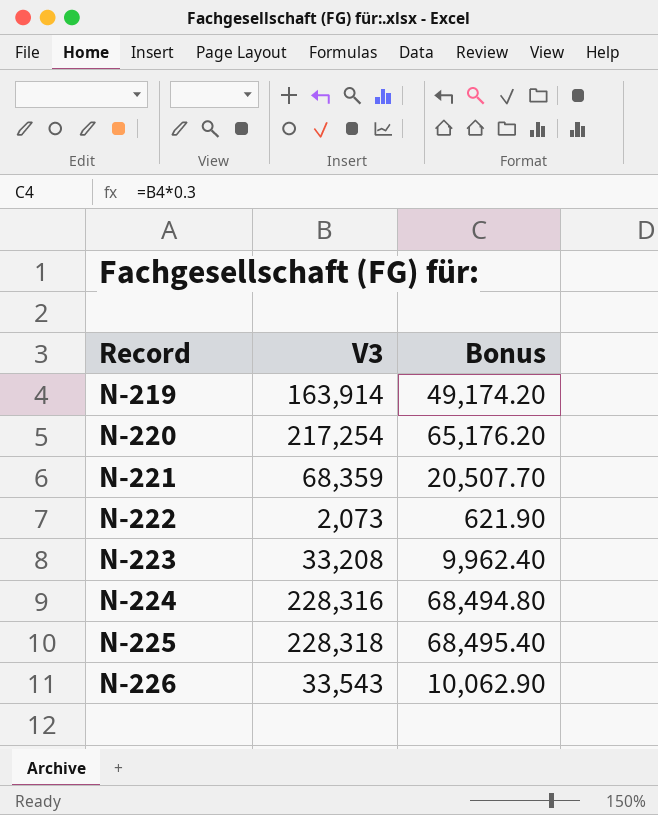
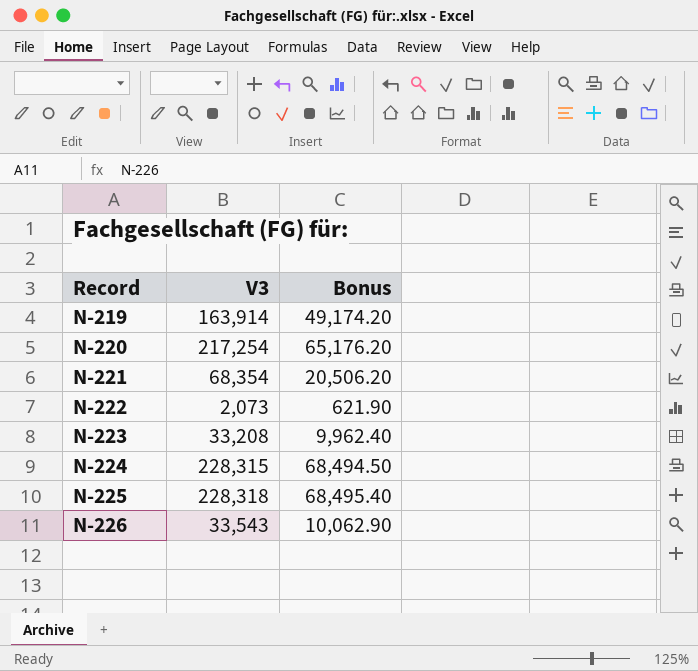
N-221 | V3: 68,359 -> 68,354
N-221 | Bonus: 20,507.70 -> 20,506.20
N-224 | V3: 228,316 -> 228,315
N-224 | Bonus: 68,494.80 -> 68,494.50

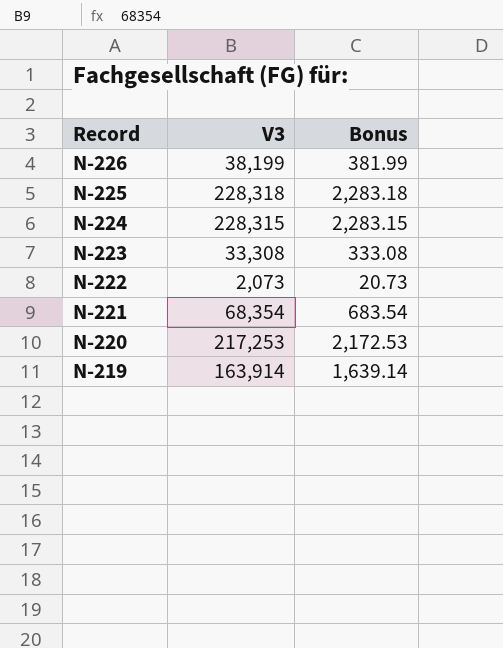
row order: Record ascending -> Record descending
column Bonus | formula: [V3] * 0.3 -> [V3] * 0.01
N-226 | V3: 33,543 -> 38,199
N-223 | V3: 33,208 -> 33,308
N-220 | V3: 217,254 -> 217,253

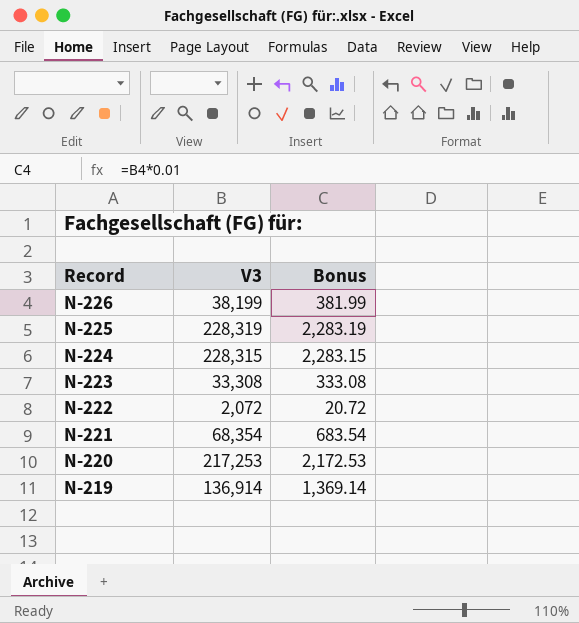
N-225 | V3: 228,318 -> 228,319
N-225 | Bonus: 2,283.18 -> 2,283.19
N-222 | V3: 2,073 -> 2,072
N-222 | Bonus: 20.73 -> 20.72
N-219 | V3: 163,914 -> 136,914
N-219 | Bonus: 1,639.14 -> 1,369.14

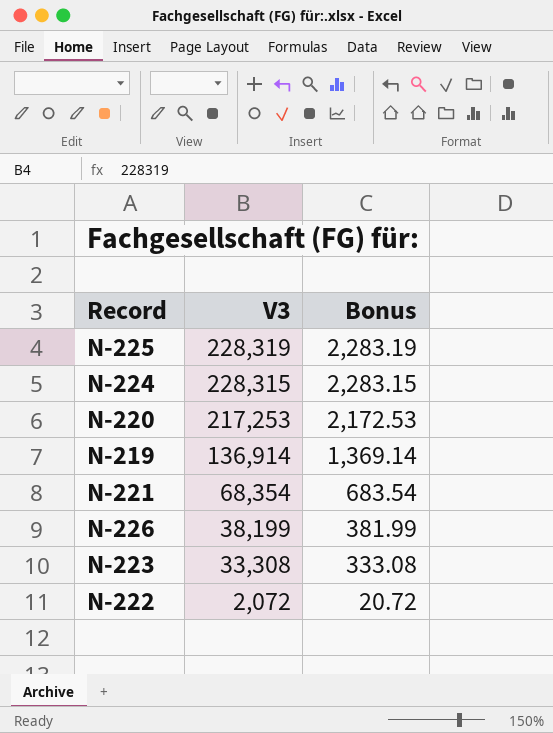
row order: Record descending -> V3 descending

